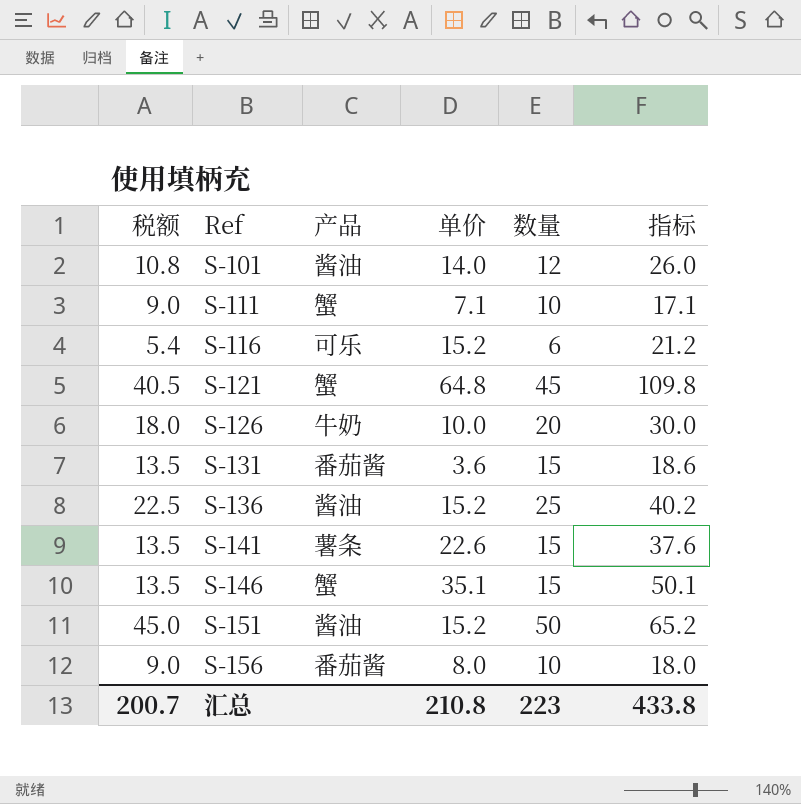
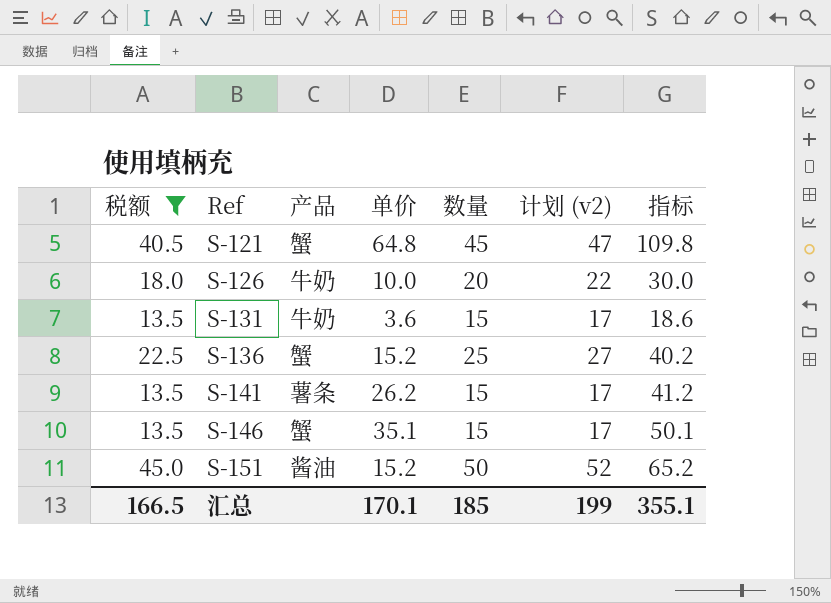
filter: none -> 税额 >= 13.5
column 计划 (v2) | formula: none -> [数量] + 2
S-131 | 产品: 番茄酱 -> 牛奶
S-136 | 产品: 酱油 -> 蟹
S-141 | 单价: 22.6 -> 26.2
S-141 | 指标: 37.6 -> 41.2
汇总 | 税额: 200.7 -> 166.5
汇总 | 单价: 210.8 -> 170.1
汇总 | 数量: 223 -> 185
汇总 | 指标: 433.8 -> 355.1

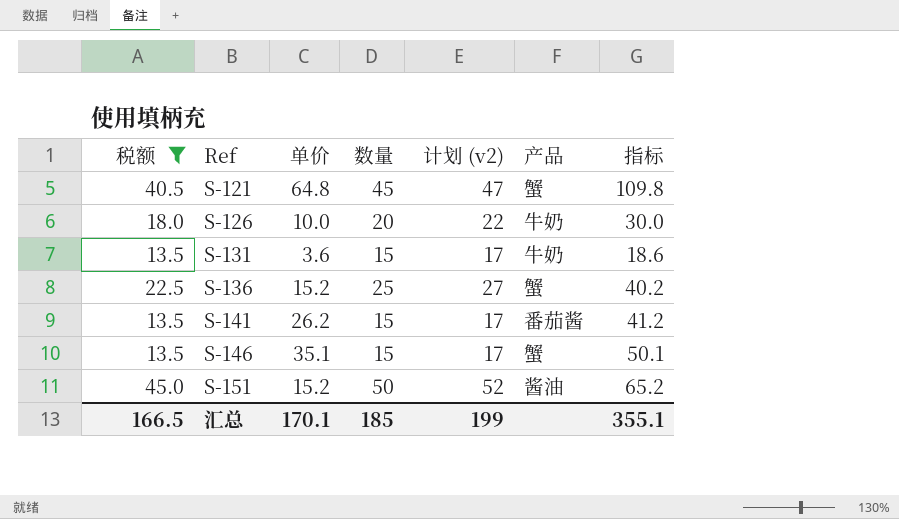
column 产品 | position: 3 -> 6
S-141 | 产品: 薯条 -> 番茄酱

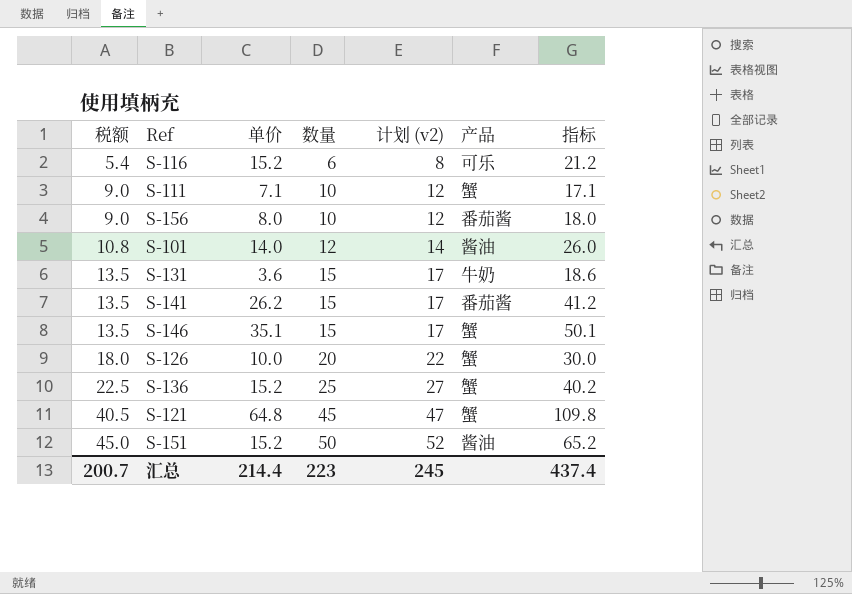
filter: 税额 >= 13.5 -> none
row order: Ref ascending -> 税额 ascending
S-126 | 产品: 牛奶 -> 蟹
汇总 | 税额: 166.5 -> 200.7
汇总 | 单价: 170.1 -> 214.4
汇总 | 数量: 185 -> 223
汇总 | 计划 (v2): 199 -> 245
汇总 | 指标: 355.1 -> 437.4

